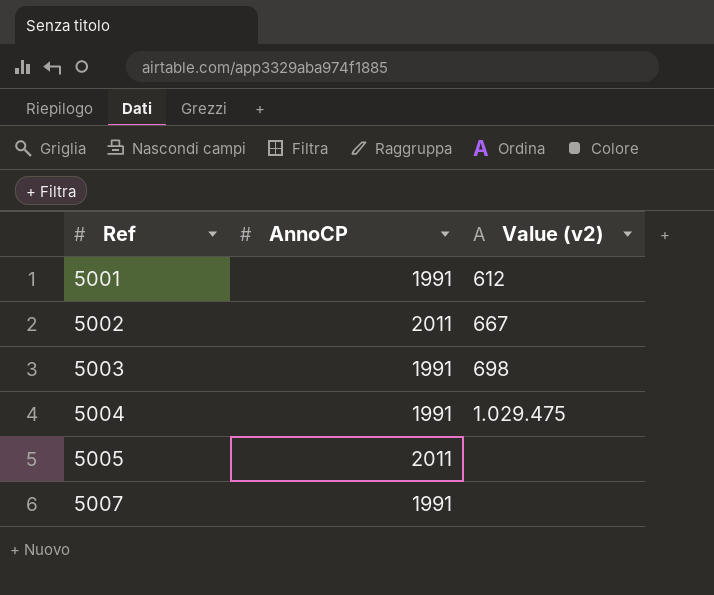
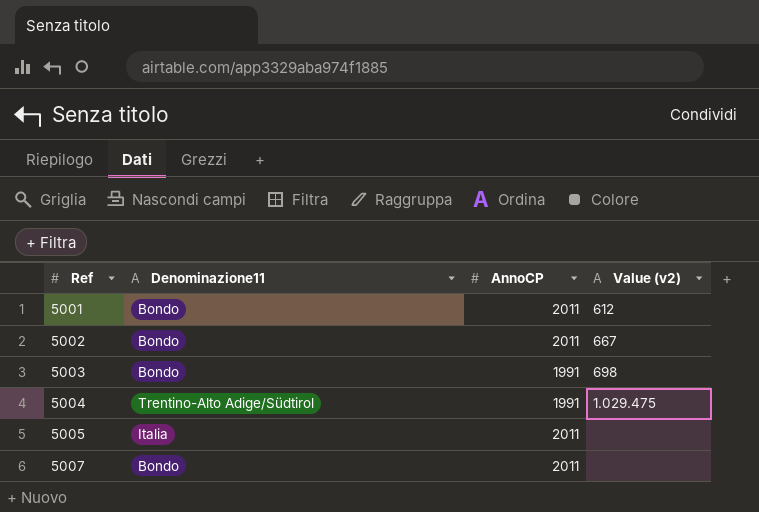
column Denominazione11 | position: none -> 2
5001 | AnnoCP: 1991 -> 2011
5007 | AnnoCP: 1991 -> 2011

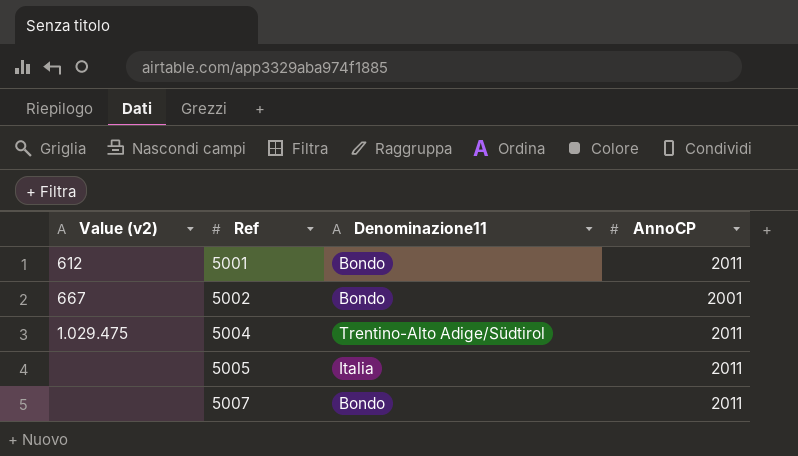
column Value (v2) | position: 4 -> 1
row 5003: Bondo | 1991 | 698 -> none
5002 | AnnoCP: 2011 -> 2001
5004 | AnnoCP: 1991 -> 2011

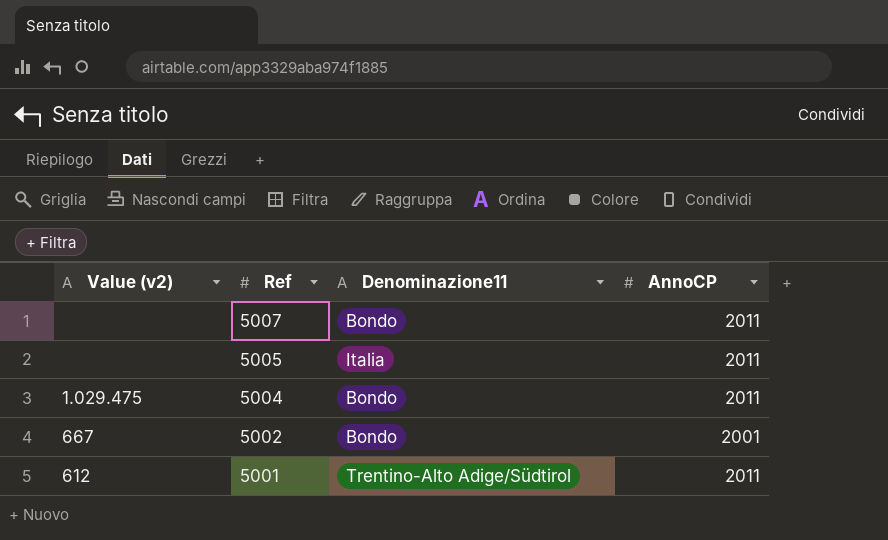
row order: Ref ascending -> Ref descending
5004 | Denominazione11: Trentino-Alto Adige/Südtirol -> Bondo
5001 | Denominazione11: Bondo -> Trentino-Alto Adige/Südtirol

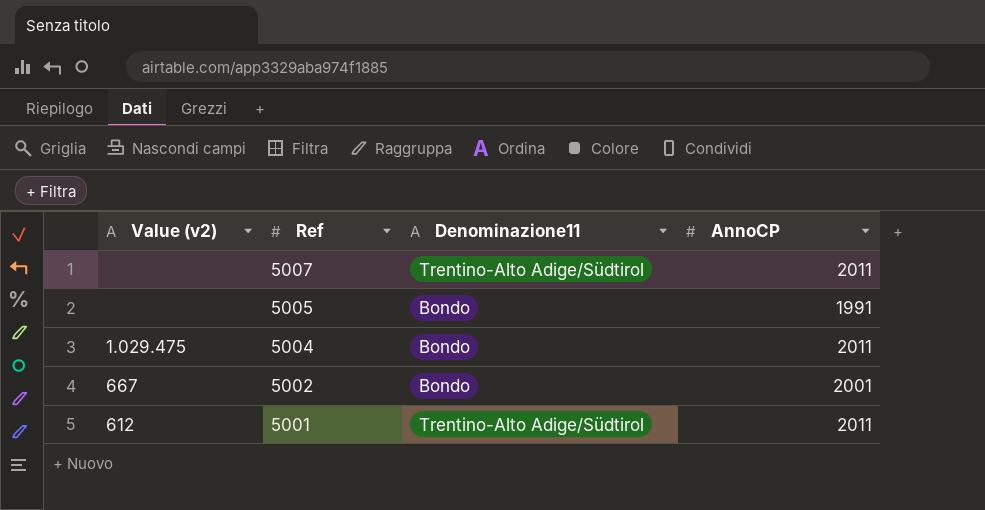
5007 | Denominazione11: Bondo -> Trentino-Alto Adige/Südtirol
5005 | Denominazione11: Italia -> Bondo
5005 | AnnoCP: 2011 -> 1991

